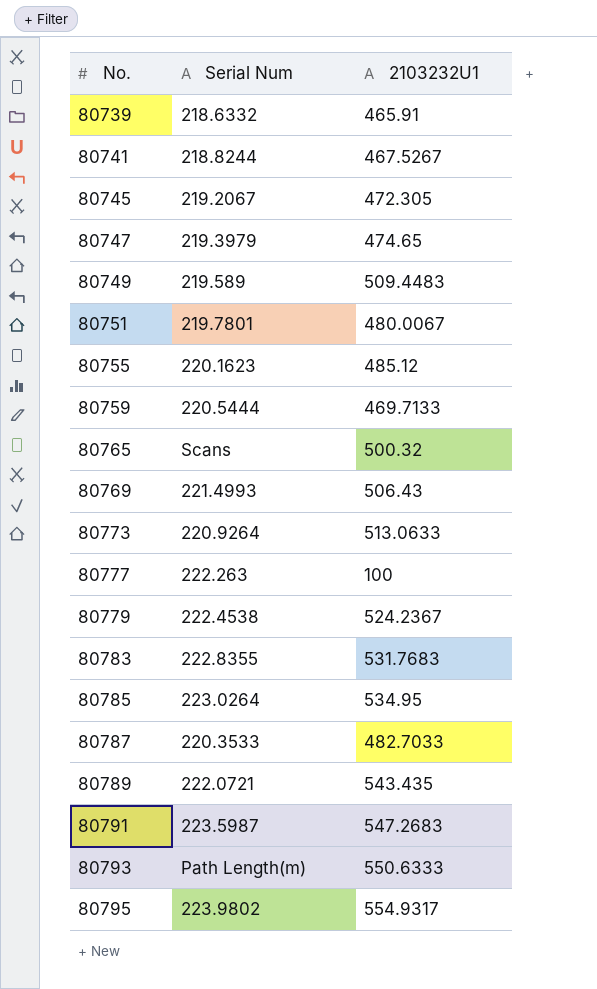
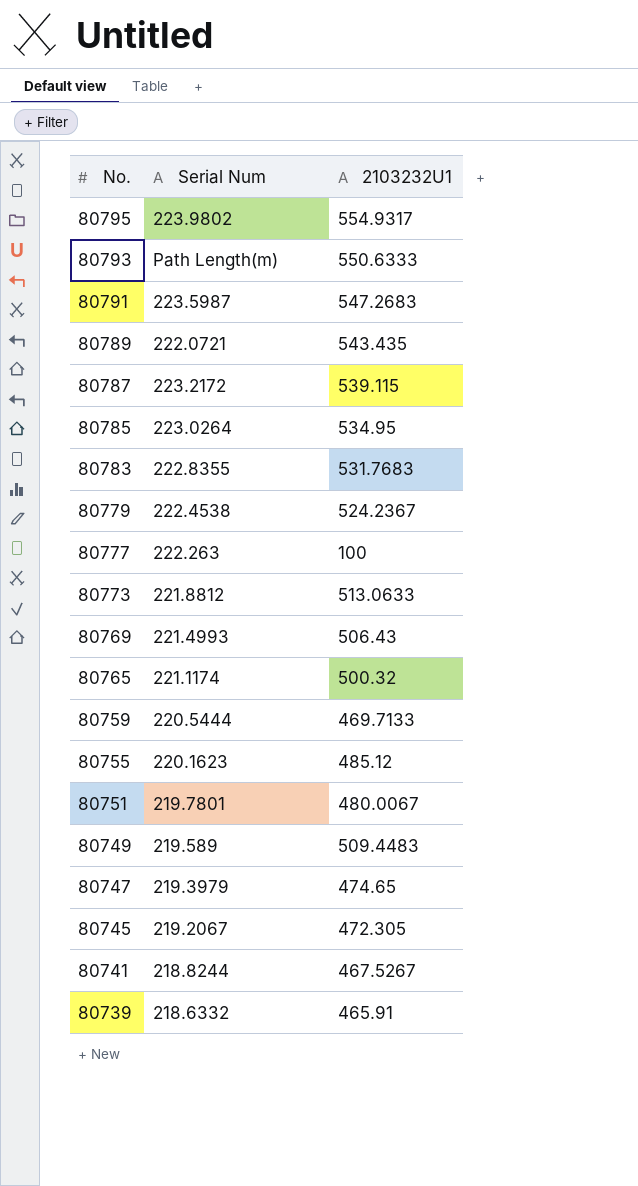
row order: No. ascending -> No. descending
80787 | Serial Num: 220.3533 -> 223.2172
80787 | 2103232U1: 482.7033 -> 539.115
80773 | Serial Num: 220.9264 -> 221.8812
80765 | Serial Num: Scans -> 221.1174

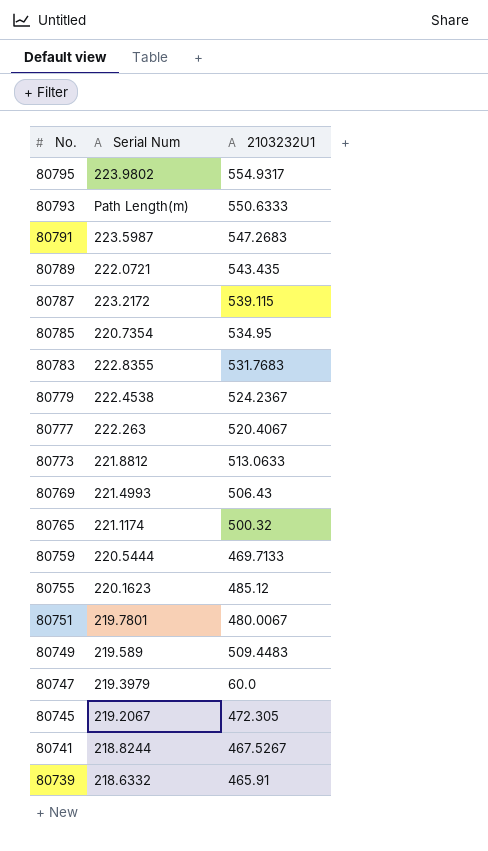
80785 | Serial Num: 223.0264 -> 220.7354
80777 | 2103232U1: 100 -> 520.4067
80747 | 2103232U1: 474.65 -> 60.0

